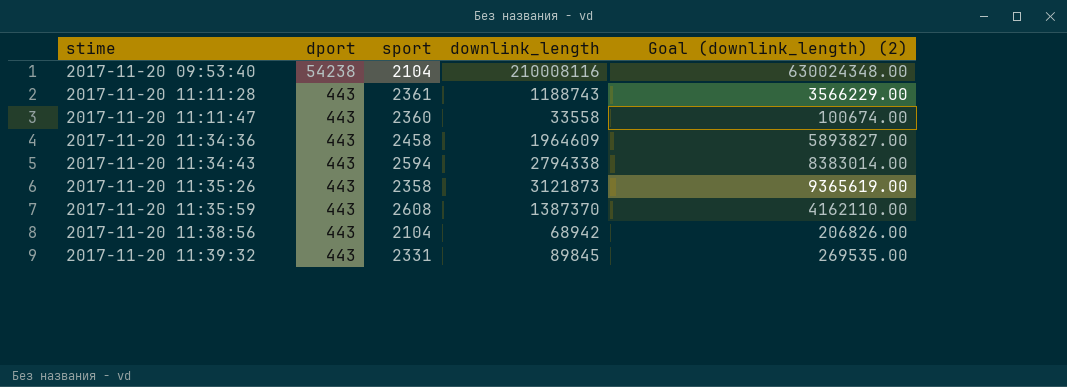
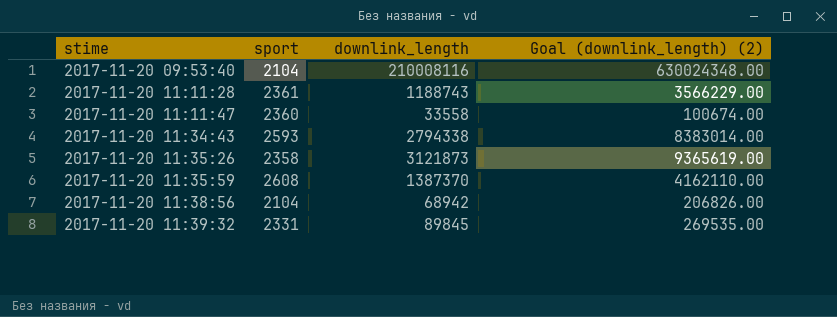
column dport | position: 2 -> none
row 2017-11-20 11:34:36: 443 | 2458 | 1964609 | 5893827.00 -> none
2017-11-20 11:34:43 | sport: 2594 -> 2593

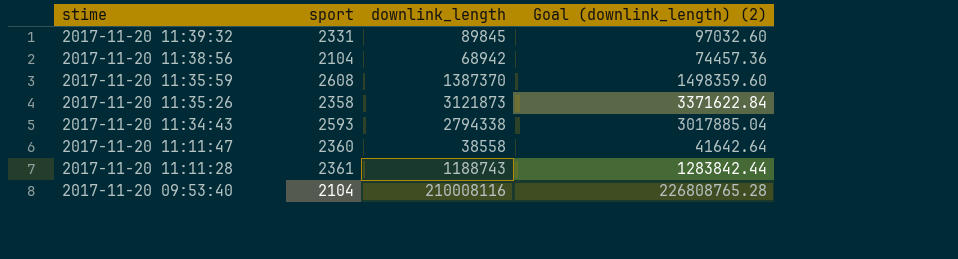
row order: stime ascending -> stime descending
column Goal (downlink_length) (2) | formula: [downlink_length] * 3 -> [downlink_length] * 1.08
2017-11-20 11:11:47 | downlink_length: 33558 -> 38558

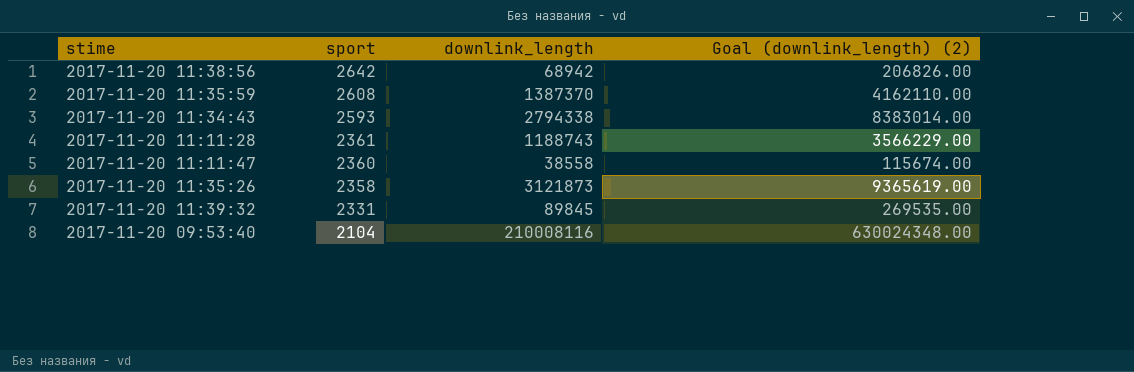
row order: stime descending -> sport descending
column Goal (downlink_length) (2) | formula: [downlink_length] * 1.08 -> [downlink_length] * 3
2017-11-20 11:38:56 | sport: 2104 -> 2642

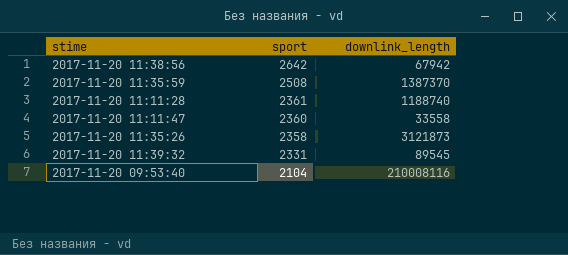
column Goal (downlink_length) (2) | formula: [downlink_length] * 3 -> none
row 2017-11-20 11:34:43: 2593 | 2794338 | 8383014.00 -> none
2017-11-20 11:38:56 | downlink_length: 68942 -> 67942
2017-11-20 11:35:59 | sport: 2608 -> 2508
2017-11-20 11:11:28 | downlink_length: 1188743 -> 1188740
2017-11-20 11:11:47 | downlink_length: 38558 -> 33558
2017-11-20 11:39:32 | downlink_length: 89845 -> 89545

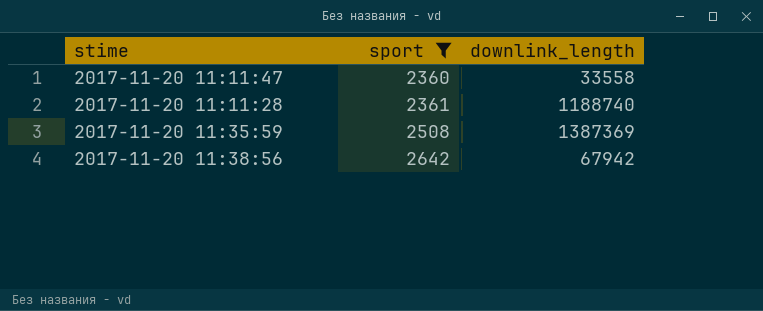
filter: none -> sport >= 2360
row order: sport descending -> sport ascending
2017-11-20 11:35:59 | downlink_length: 1387370 -> 1387369

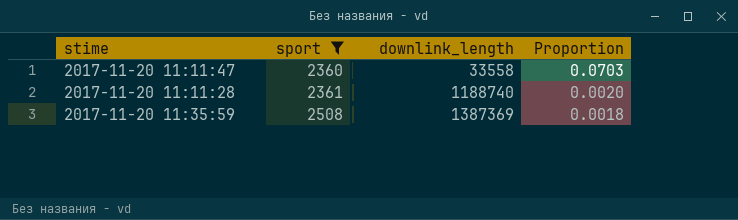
column Proportion | formula: none -> [sport] / [downlink_length]
row 2017-11-20 11:38:56: 2642 | 67942 -> none

